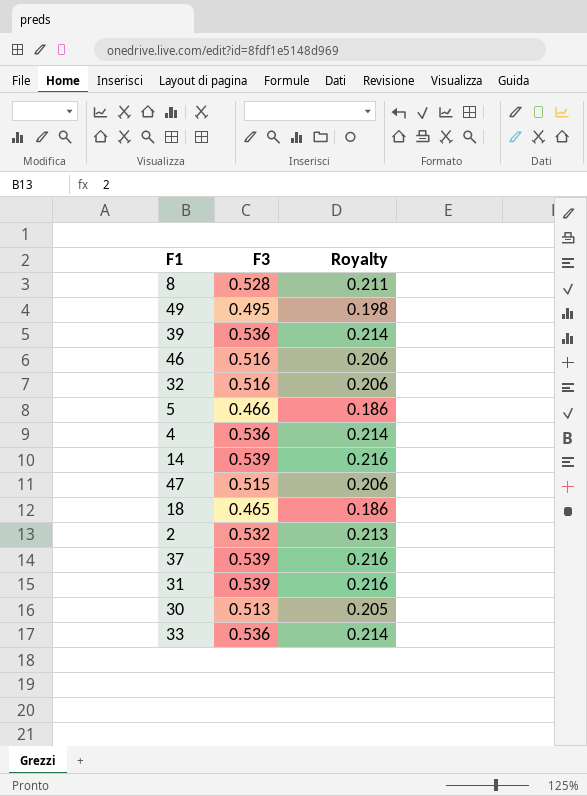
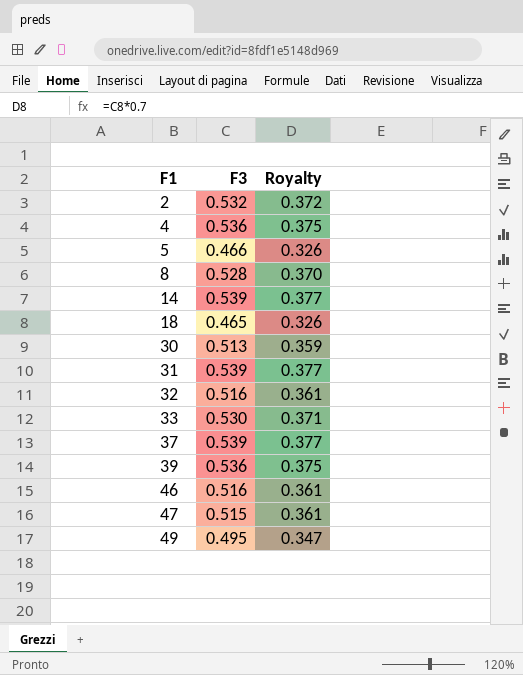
row order: none -> F1 ascending
column Royalty | formula: [F3] * 0.4 -> [F3] * 0.7
33 | F3: 0.536 -> 0.530

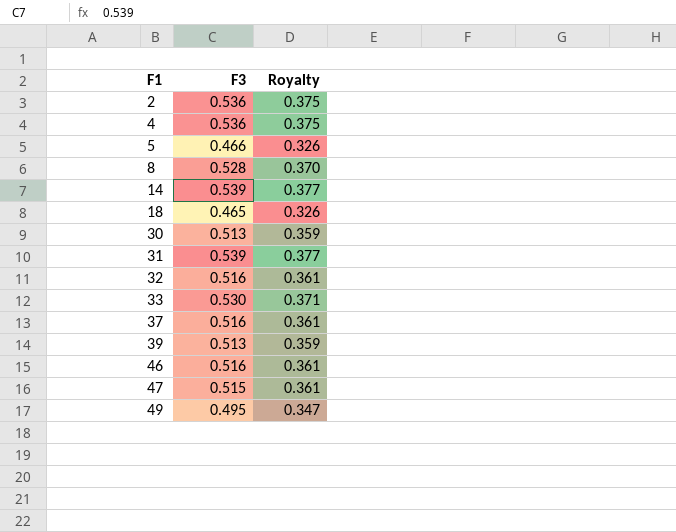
2 | F3: 0.532 -> 0.536
2 | Royalty: 0.372 -> 0.375
37 | F3: 0.539 -> 0.516
37 | Royalty: 0.377 -> 0.361
39 | F3: 0.536 -> 0.513
39 | Royalty: 0.375 -> 0.359

